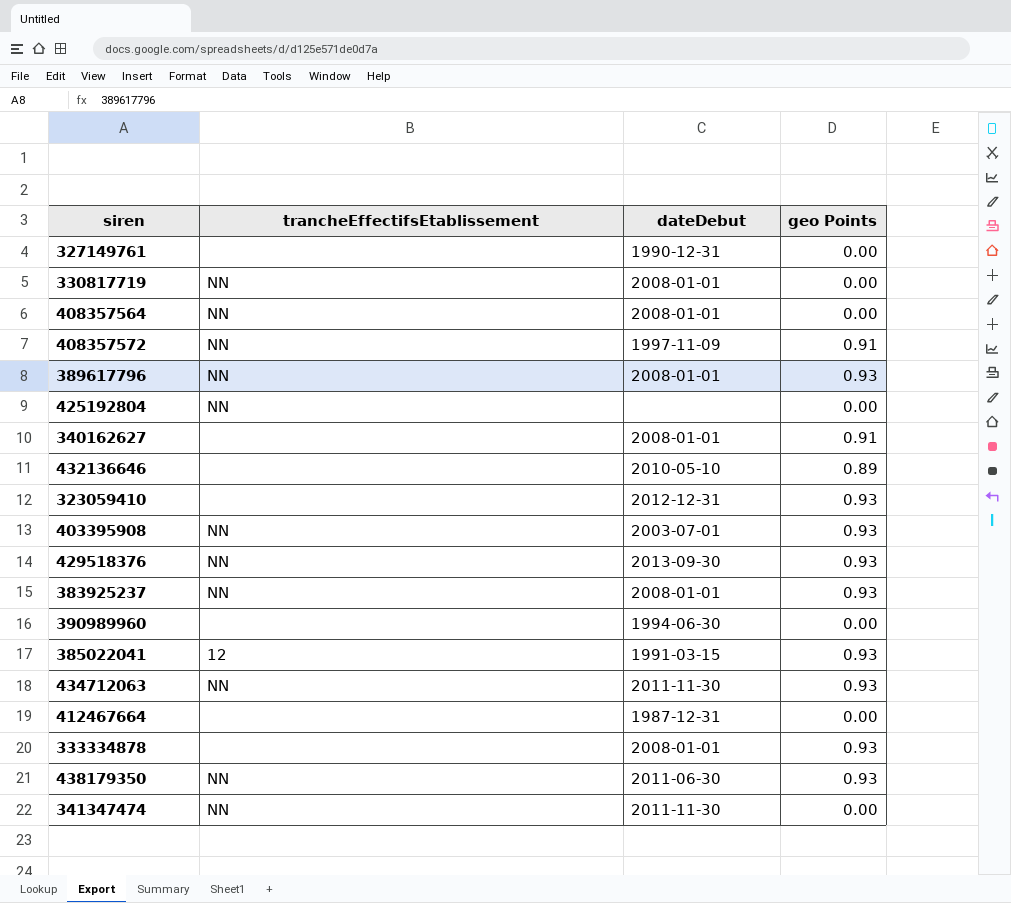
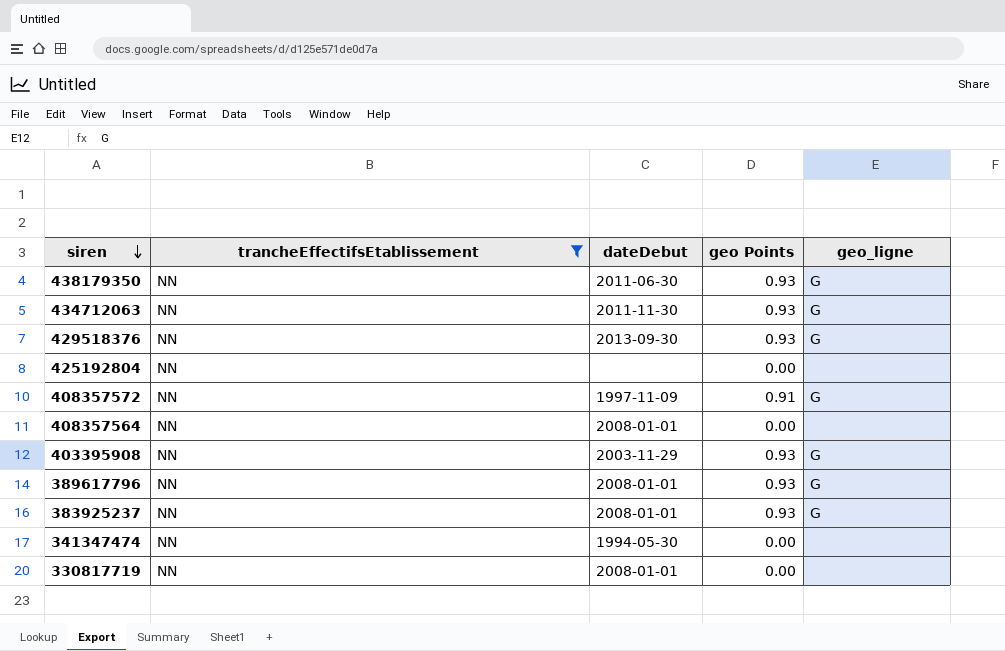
filter: none -> trancheEffectifsEtablissement = NN
row order: none -> siren descending
column geo_ligne | position: none -> 5
403395908 | dateDebut: 2003-07-01 -> 2003-11-29
341347474 | dateDebut: 2011-11-30 -> 1994-05-30

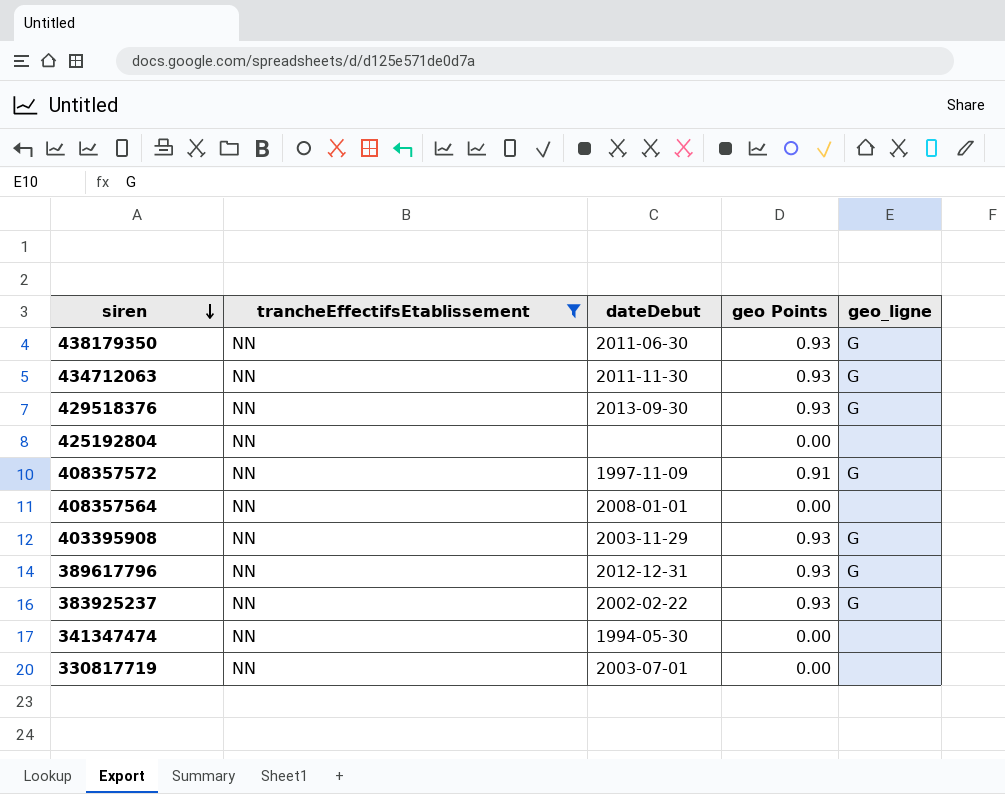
389617796 | dateDebut: 2008-01-01 -> 2012-12-31
383925237 | dateDebut: 2008-01-01 -> 2002-02-22
330817719 | dateDebut: 2008-01-01 -> 2003-07-01

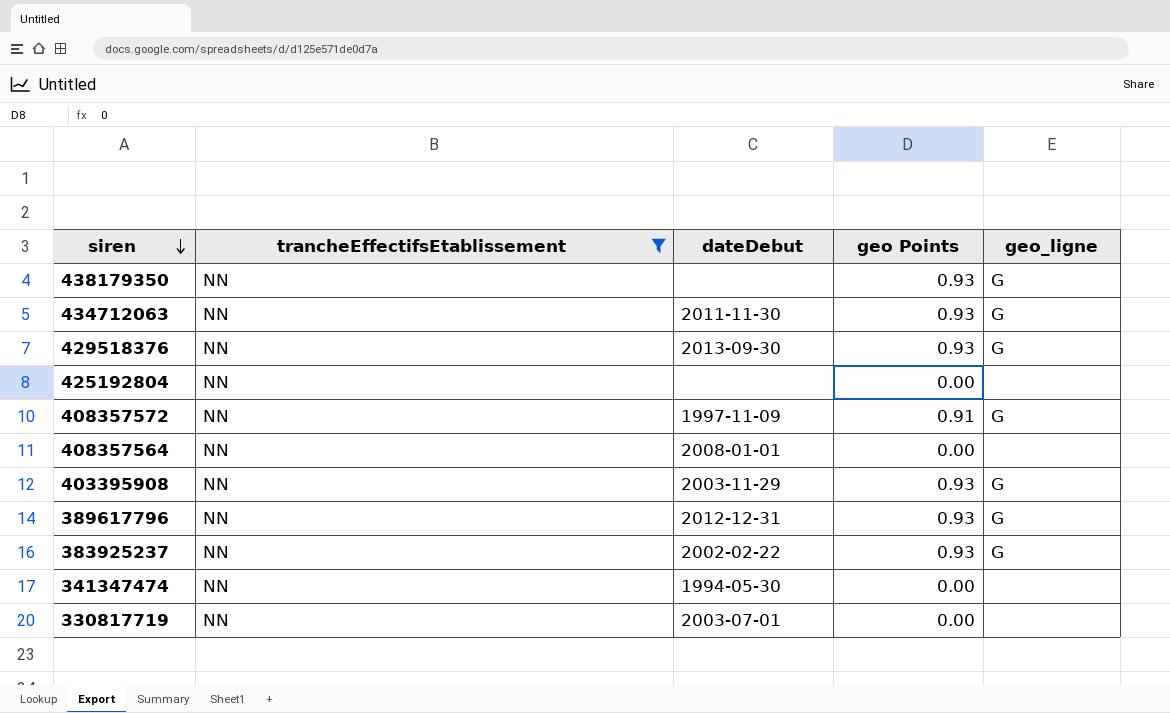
438179350 | dateDebut: 2011-06-30 -> none

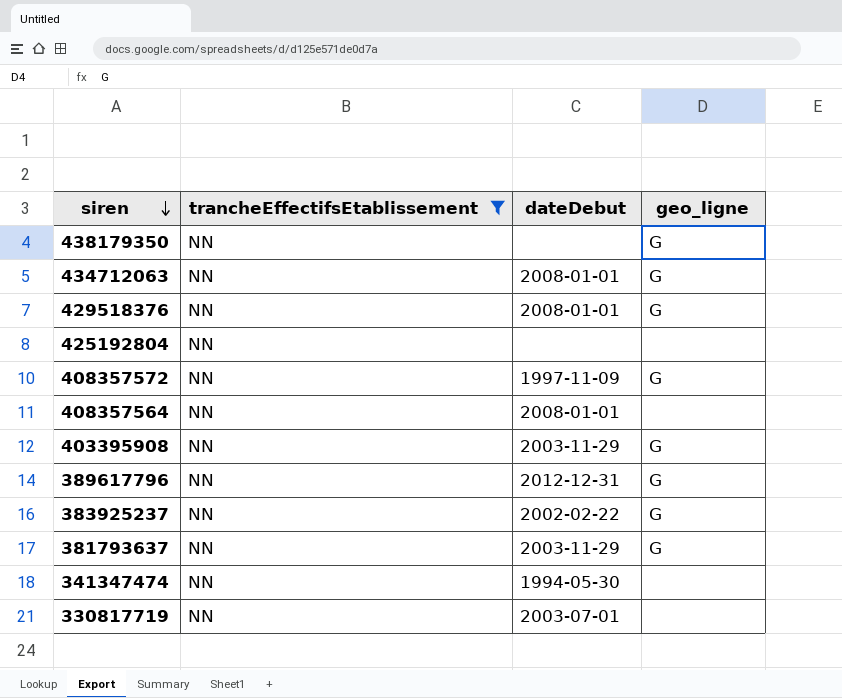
column geo Points | position: 4 -> none
434712063 | dateDebut: 2011-11-30 -> 2008-01-01
429518376 | dateDebut: 2013-09-30 -> 2008-01-01
row 381793637: none -> NN | 2003-11-29 | G

